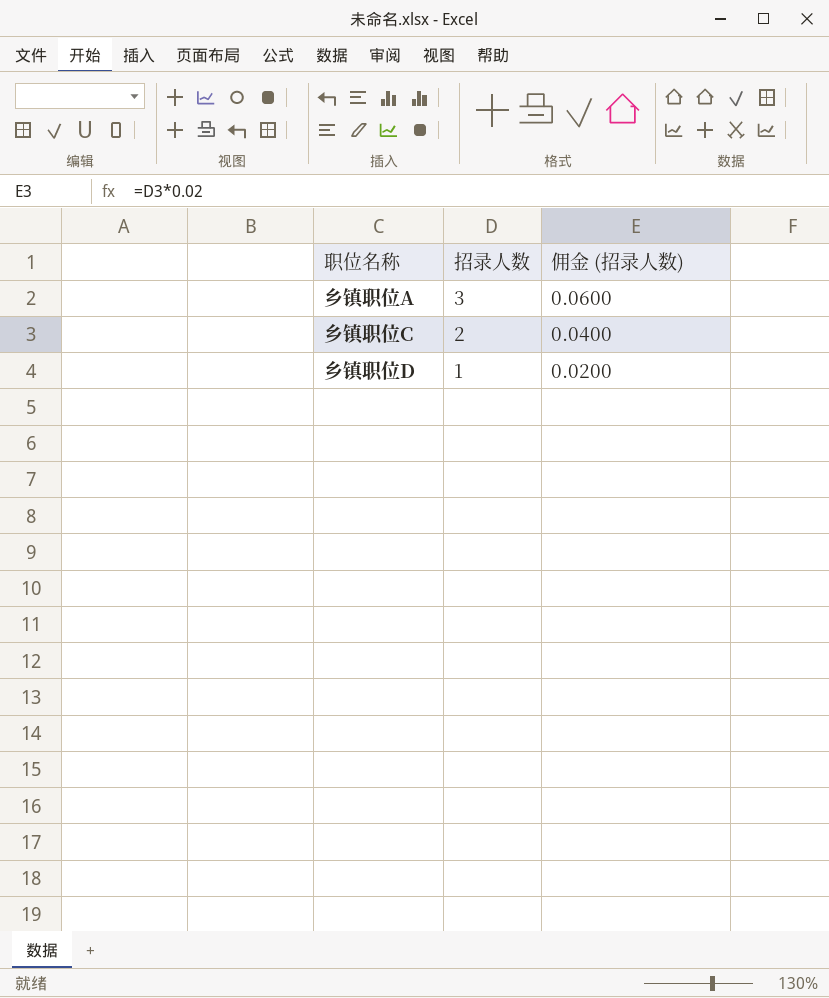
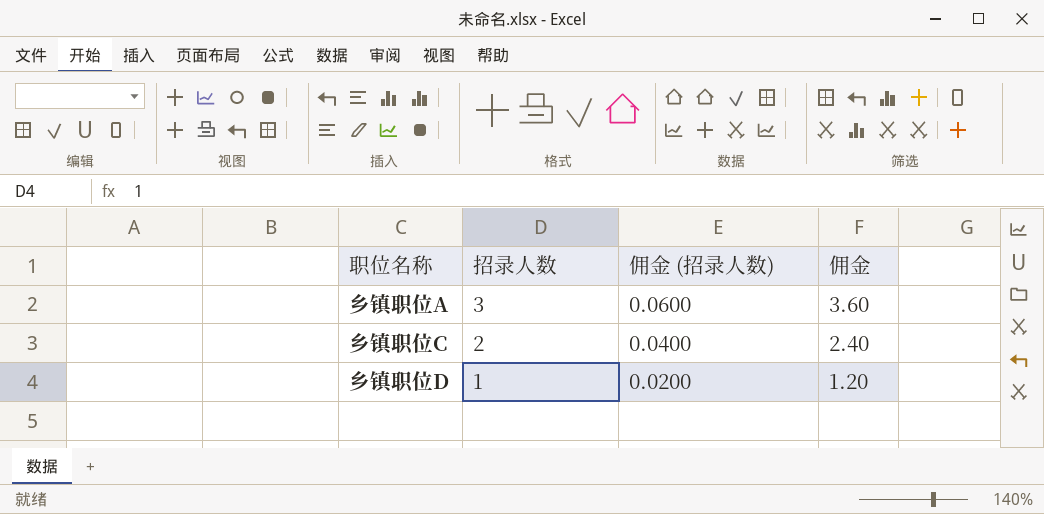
column 佣金 | formula: none -> [招录人数] * 1.2

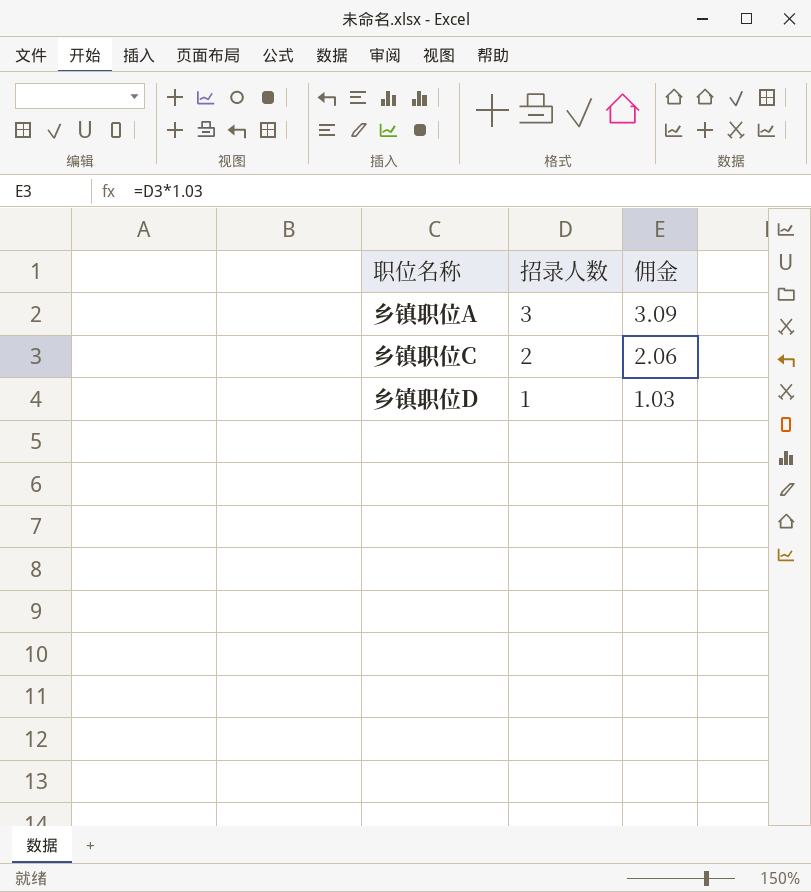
column 佣金 (招录人数) | formula: [招录人数] * 0.02 -> none
column 佣金 | formula: [招录人数] * 1.2 -> [招录人数] * 1.03

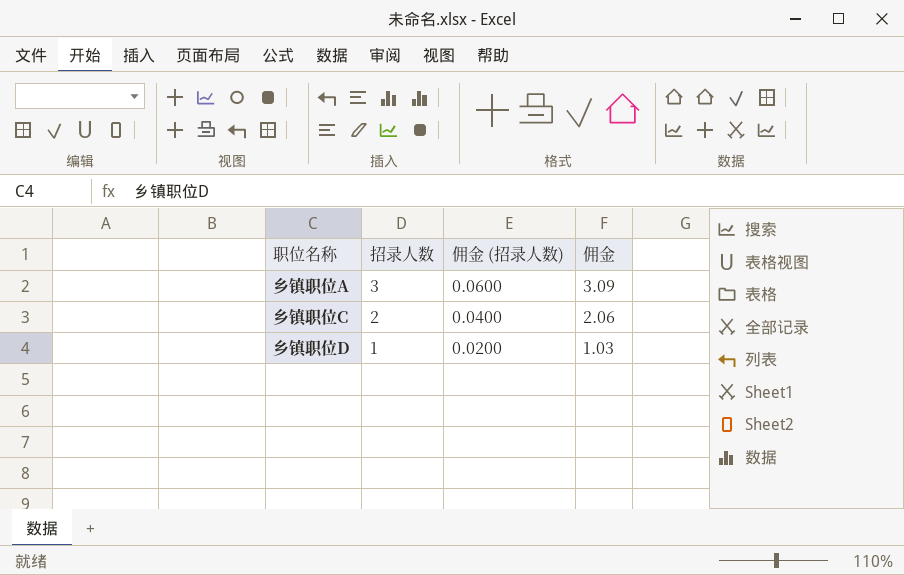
column 佣金 (招录人数) | formula: none -> [招录人数] * 0.02

